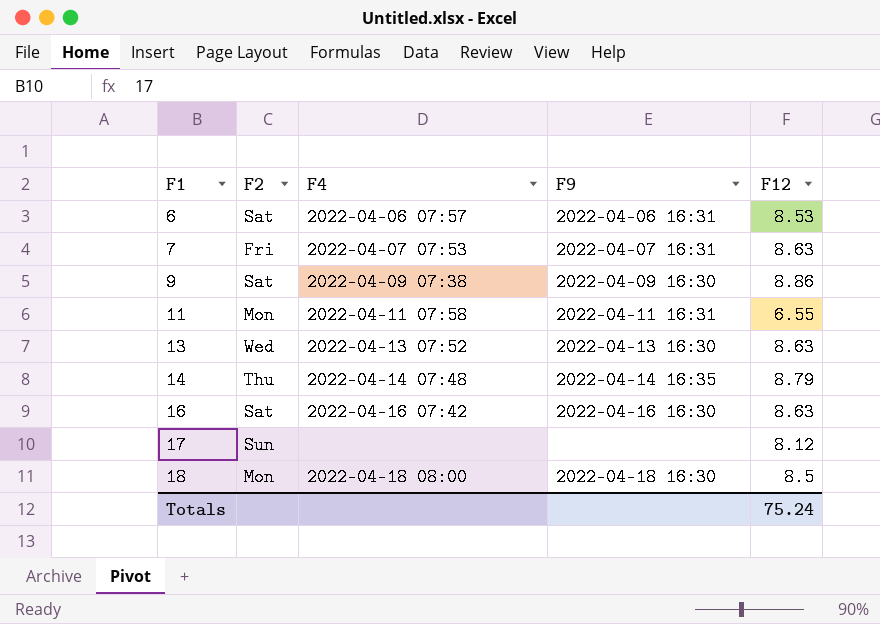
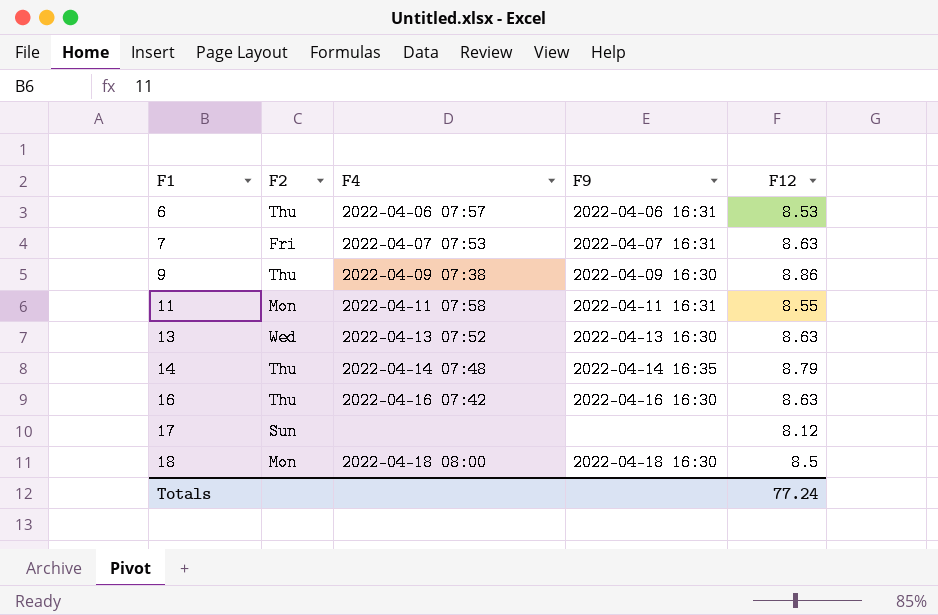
6 | F2: Sat -> Thu
9 | F2: Sat -> Thu
11 | F12: 6.55 -> 8.55
16 | F2: Sat -> Thu
Totals | F12: 75.24 -> 77.24

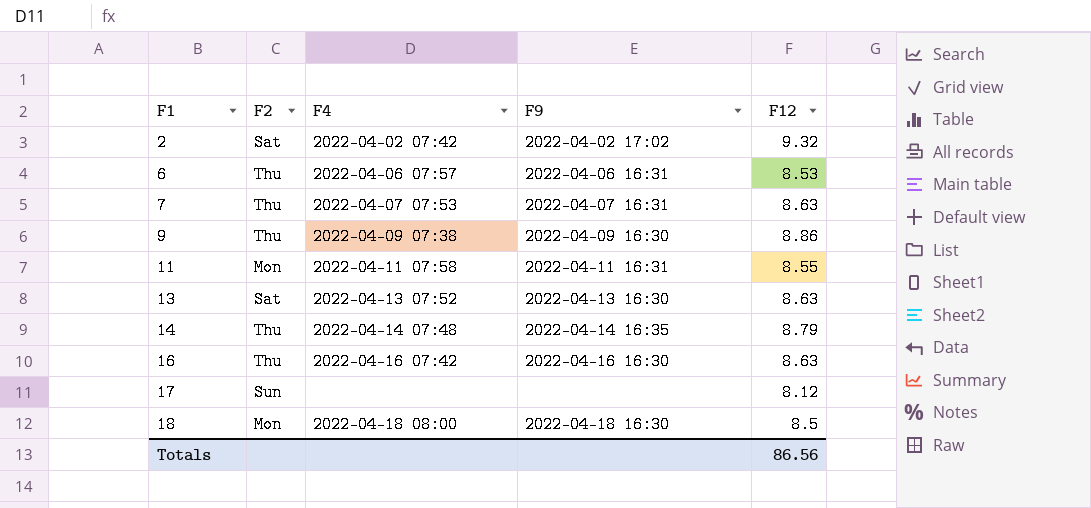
row 2: none -> Sat | 2022-04-02 07:42 | 2022-04-02 17:02 | 9.32
7 | F2: Fri -> Thu
13 | F2: Wed -> Sat
Totals | F12: 77.24 -> 86.56

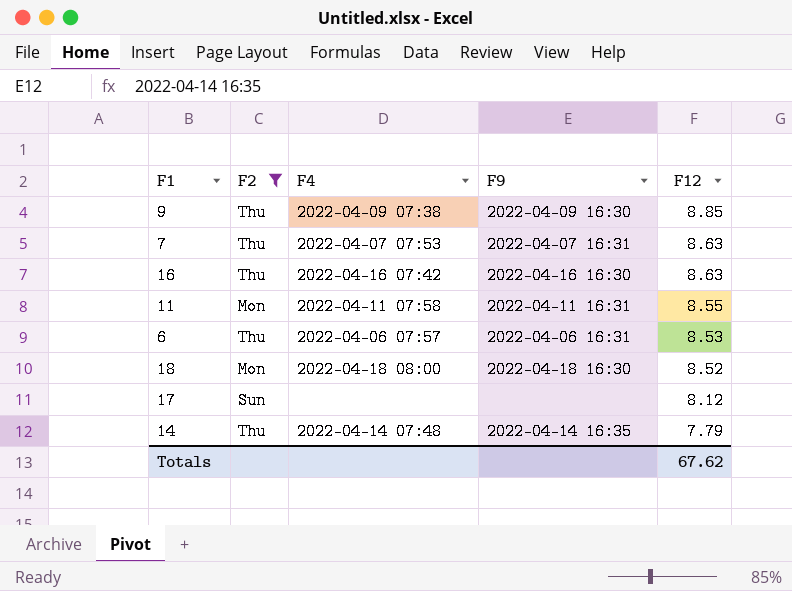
filter: none -> F2 != Sat
row order: F1 ascending -> F12 descending
9 | F12: 8.86 -> 8.85
18 | F12: 8.5 -> 8.52
14 | F12: 8.79 -> 7.79
Totals | F12: 86.56 -> 67.62

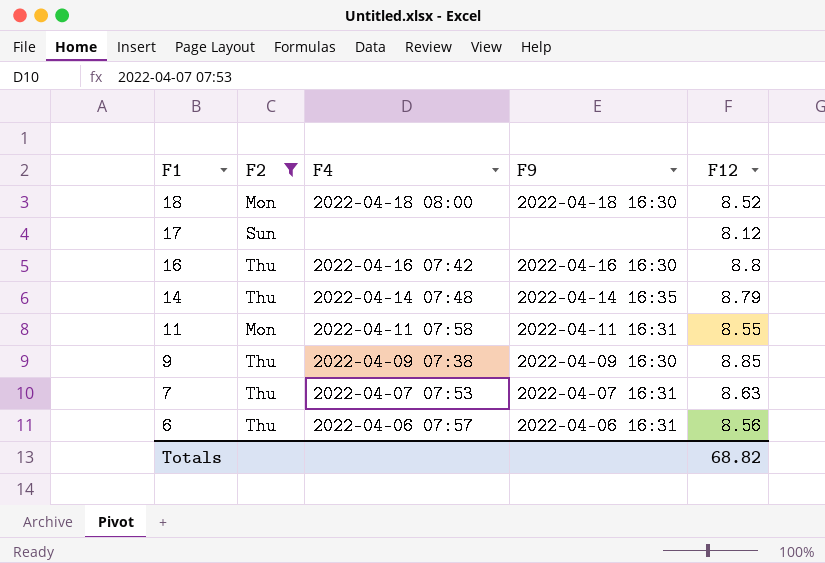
row order: F12 descending -> F1 descending
16 | F12: 8.63 -> 8.8
14 | F12: 7.79 -> 8.79
6 | F12: 8.53 -> 8.56
Totals | F12: 67.62 -> 68.82

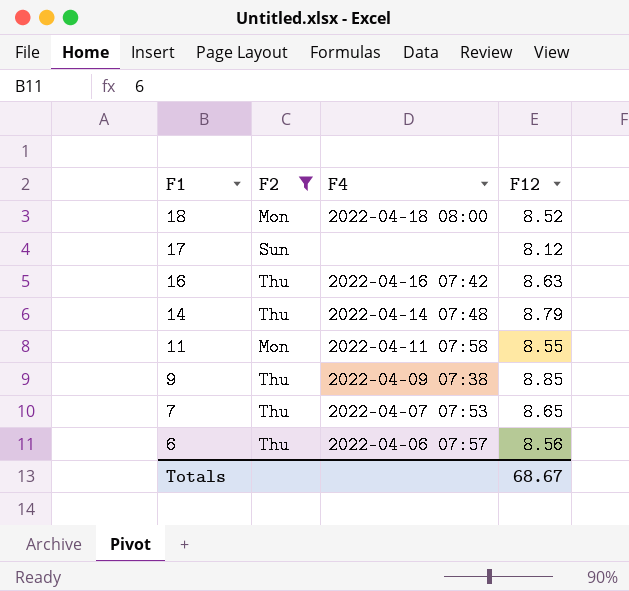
column F9 | position: 4 -> none
16 | F12: 8.8 -> 8.63
7 | F12: 8.63 -> 8.65
Totals | F12: 68.82 -> 68.67

